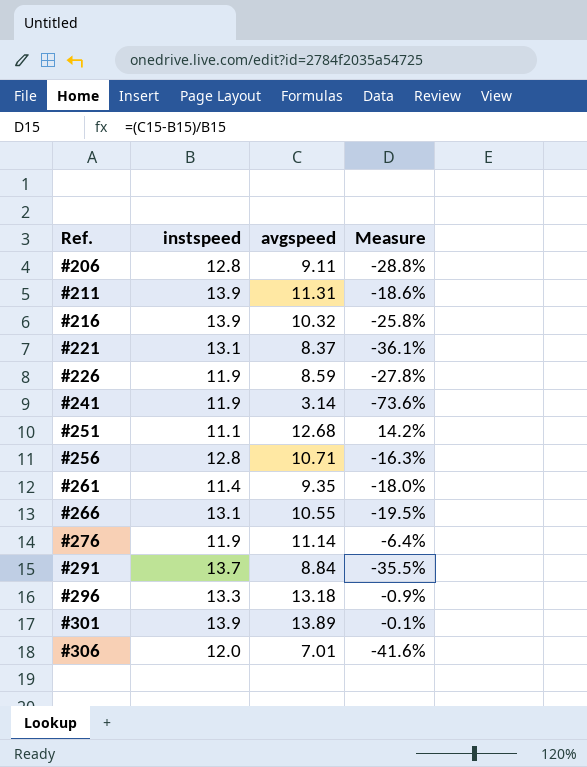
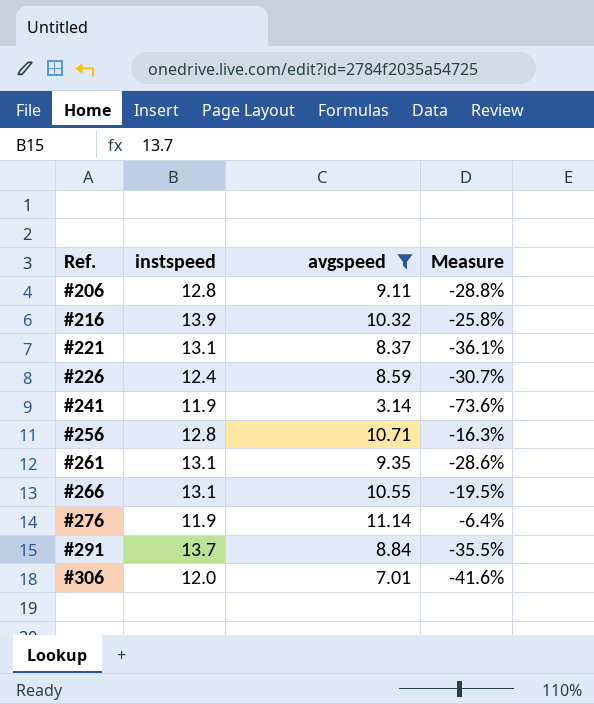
filter: none -> avgspeed <= 11.14
#226 | instspeed: 11.9 -> 12.4
#226 | Measure: -27.8% -> -30.7%
#261 | instspeed: 11.4 -> 13.1
#261 | Measure: -18.0% -> -28.6%

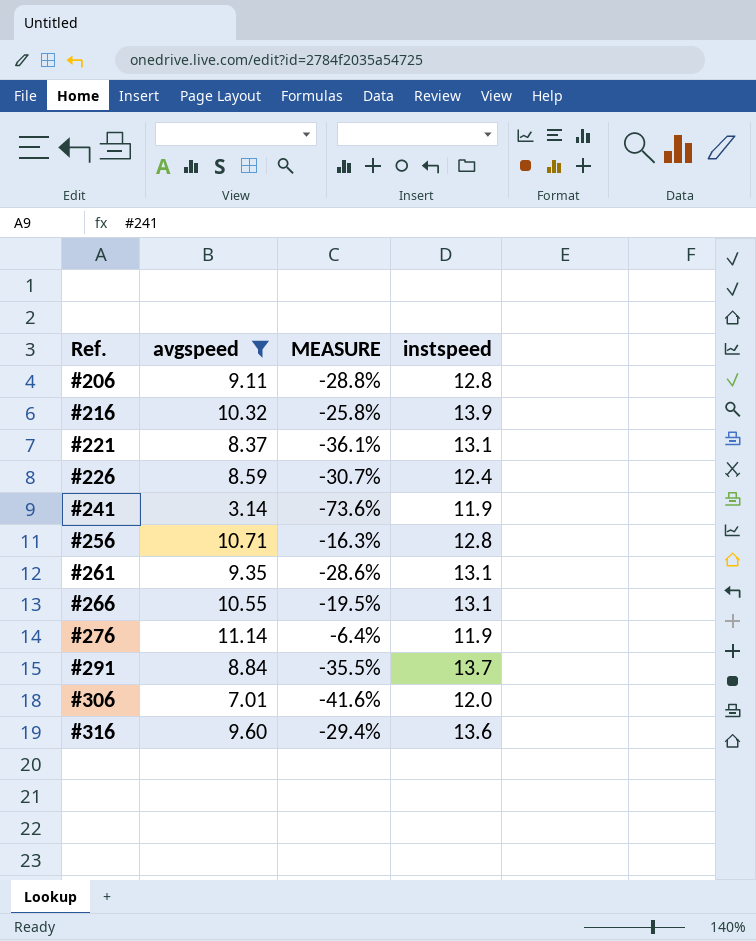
column name: Measure -> MEASURE
column instspeed | position: 2 -> 4
row #316: none -> 9.60 | -29.4% | 13.6

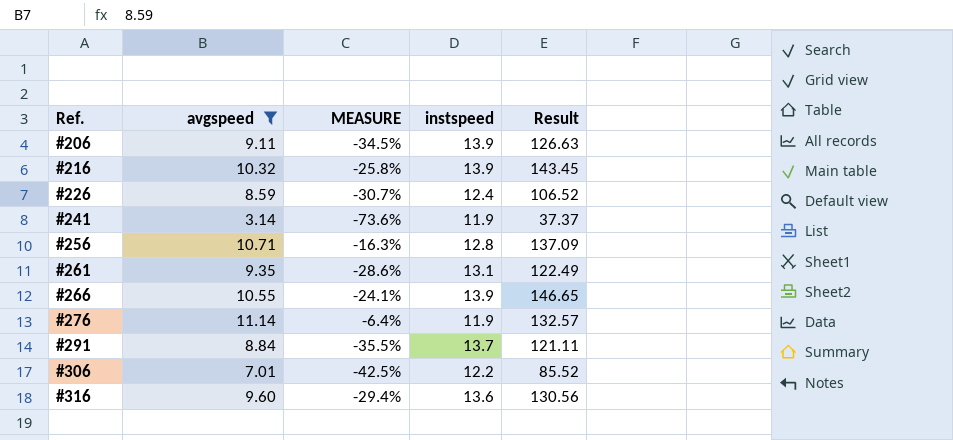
column Result | formula: none -> [avgspeed] * [instspeed]
row #221: 8.37 | -36.1% | 13.1 -> none
#206 | MEASURE: -28.8% -> -34.5%
#206 | instspeed: 12.8 -> 13.9
#266 | MEASURE: -19.5% -> -24.1%
#266 | instspeed: 13.1 -> 13.9
#306 | MEASURE: -41.6% -> -42.5%
#306 | instspeed: 12.0 -> 12.2

